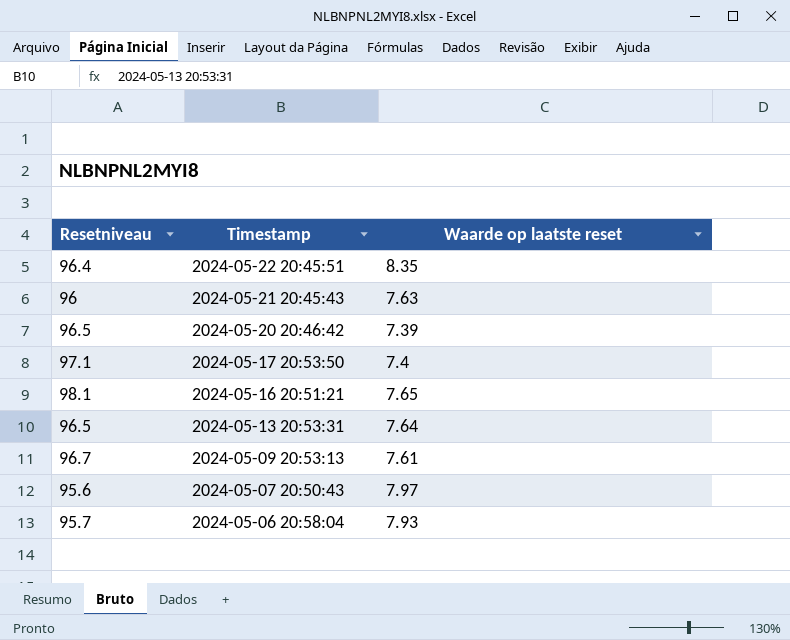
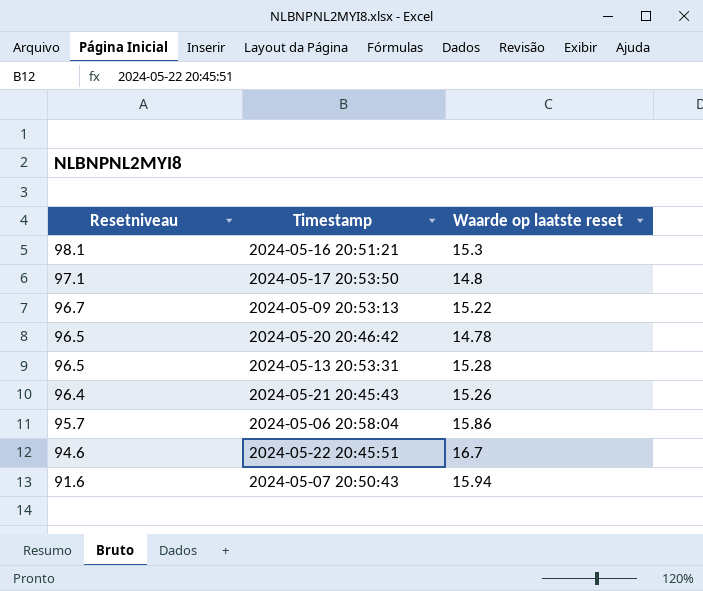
row order: Timestamp descending -> Resetniveau descending
2024-05-16 20:51:21 | Waarde op laatste reset: 7.65 -> 15.3
2024-05-17 20:53:50 | Waarde op laatste reset: 7.4 -> 14.8
2024-05-09 20:53:13 | Waarde op laatste reset: 7.61 -> 15.22
2024-05-20 20:46:42 | Waarde op laatste reset: 7.39 -> 14.78
2024-05-13 20:53:31 | Waarde op laatste reset: 7.64 -> 15.28
2024-05-21 20:45:43 | Resetniveau: 96 -> 96.4
2024-05-21 20:45:43 | Waarde op laatste reset: 7.63 -> 15.26
2024-05-06 20:58:04 | Waarde op laatste reset: 7.93 -> 15.86
2024-05-22 20:45:51 | Resetniveau: 96.4 -> 94.6
2024-05-22 20:45:51 | Waarde op laatste reset: 8.35 -> 16.7
2024-05-07 20:50:43 | Resetniveau: 95.6 -> 91.6
2024-05-07 20:50:43 | Waarde op laatste reset: 7.97 -> 15.94

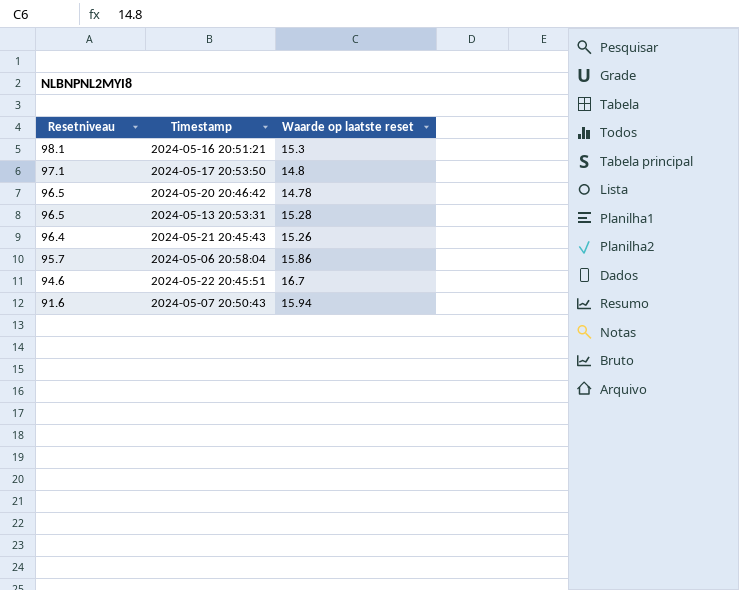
row 2024-05-09 20:53:13: 96.7 | 15.22 -> none

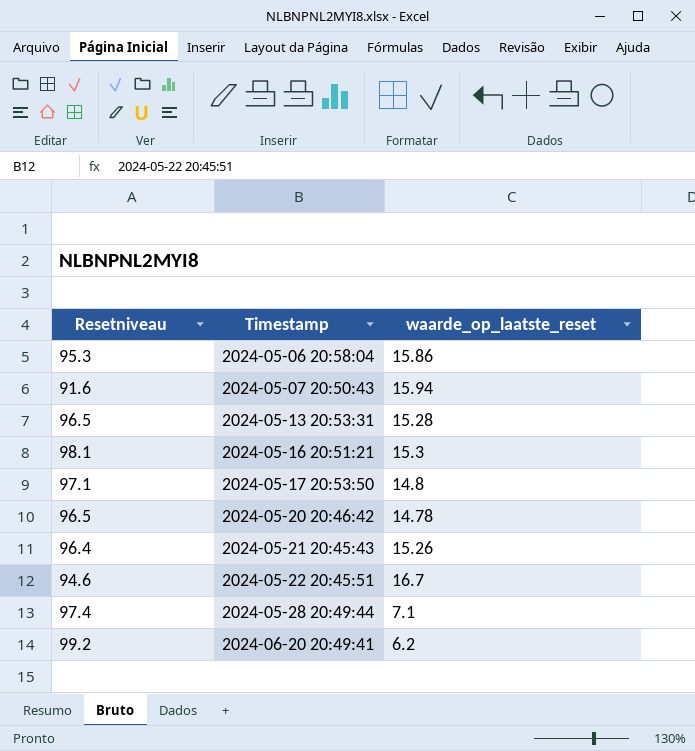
row order: Resetniveau descending -> Timestamp ascending
column name: Waarde op laatste reset -> waarde_op_laatste_reset
2024-05-06 20:58:04 | Resetniveau: 95.7 -> 95.3
row 2024-05-28 20:49:44: none -> 97.4 | 7.1
row 2024-06-20 20:49:41: none -> 99.2 | 6.2

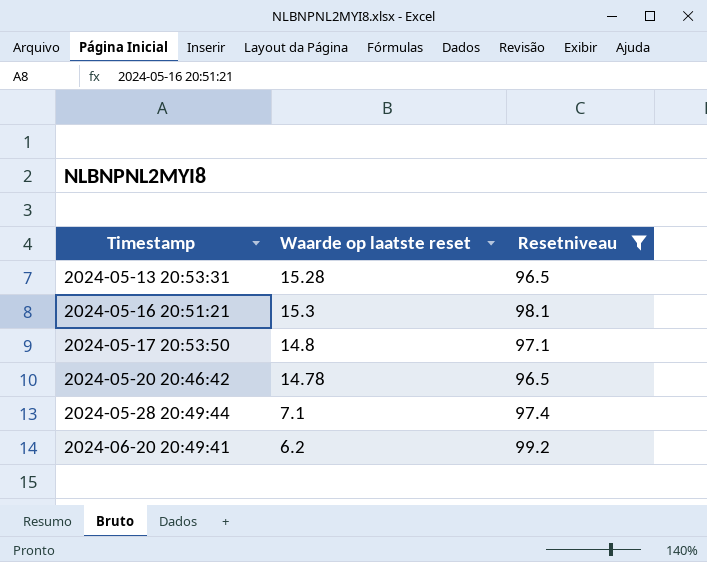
filter: none -> Resetniveau >= 96.5
column name: waarde_op_laatste_reset -> Waarde op laatste reset
column Resetniveau | position: 1 -> 3

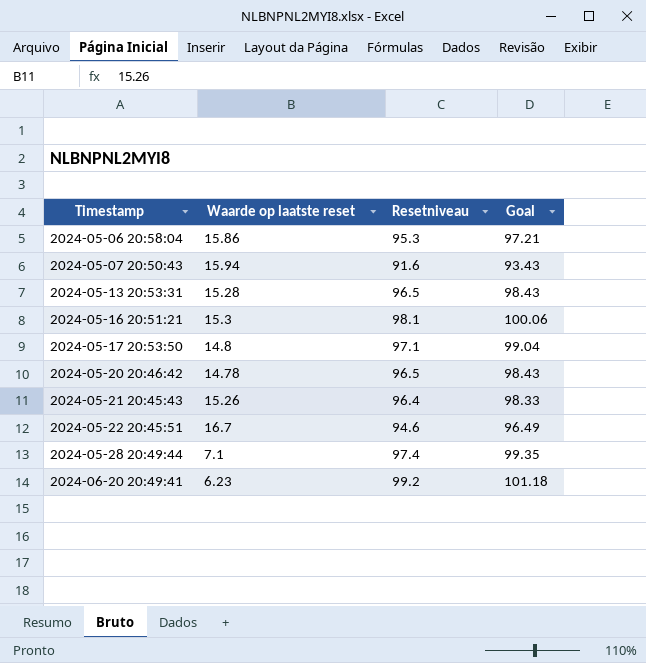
filter: Resetniveau >= 96.5 -> none
column Goal | formula: none -> [Resetniveau] * 1.02
2024-06-20 20:49:41 | Waarde op laatste reset: 6.2 -> 6.23

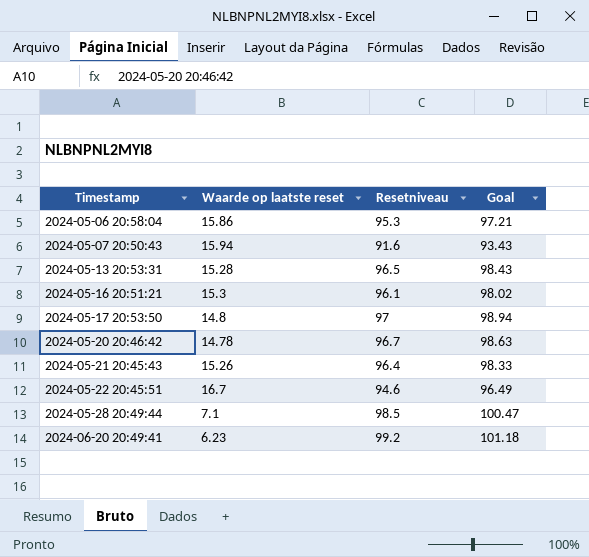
2024-05-16 20:51:21 | Resetniveau: 98.1 -> 96.1
2024-05-16 20:51:21 | Goal: 100.06 -> 98.02
2024-05-17 20:53:50 | Resetniveau: 97.1 -> 97
2024-05-17 20:53:50 | Goal: 99.04 -> 98.94
2024-05-20 20:46:42 | Resetniveau: 96.5 -> 96.7
2024-05-20 20:46:42 | Goal: 98.43 -> 98.63
2024-05-28 20:49:44 | Resetniveau: 97.4 -> 98.5
2024-05-28 20:49:44 | Goal: 99.35 -> 100.47

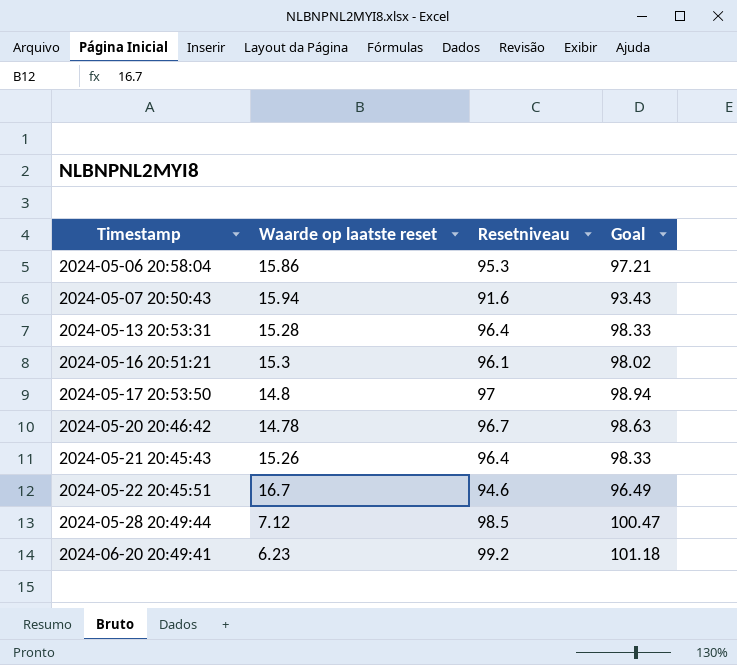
2024-05-13 20:53:31 | Resetniveau: 96.5 -> 96.4
2024-05-13 20:53:31 | Goal: 98.43 -> 98.33
2024-05-28 20:49:44 | Waarde op laatste reset: 7.1 -> 7.12

